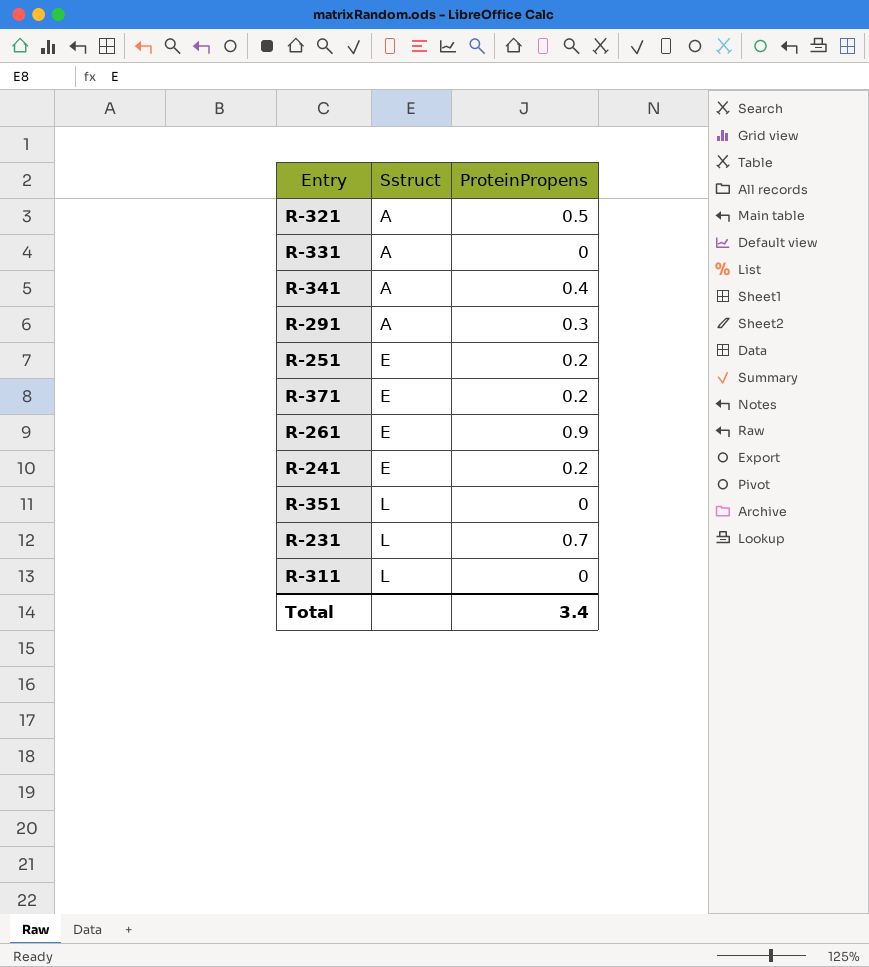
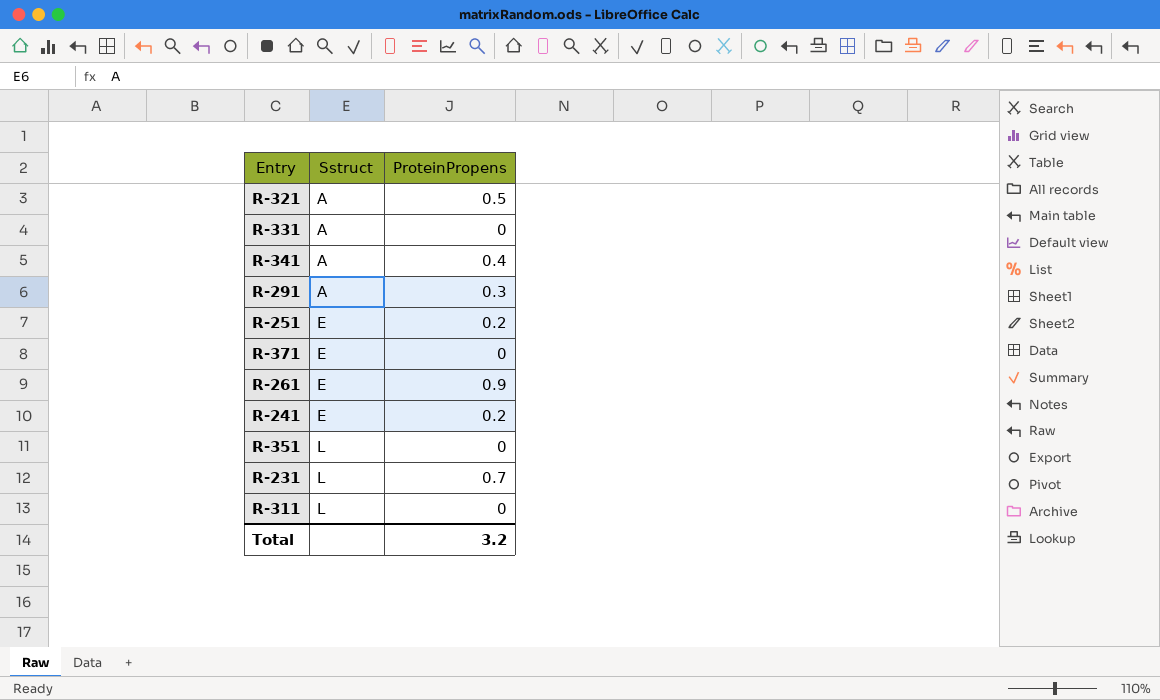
R-371 | ProteinPropens: 0.2 -> 0
Total | ProteinPropens: 3.4 -> 3.2

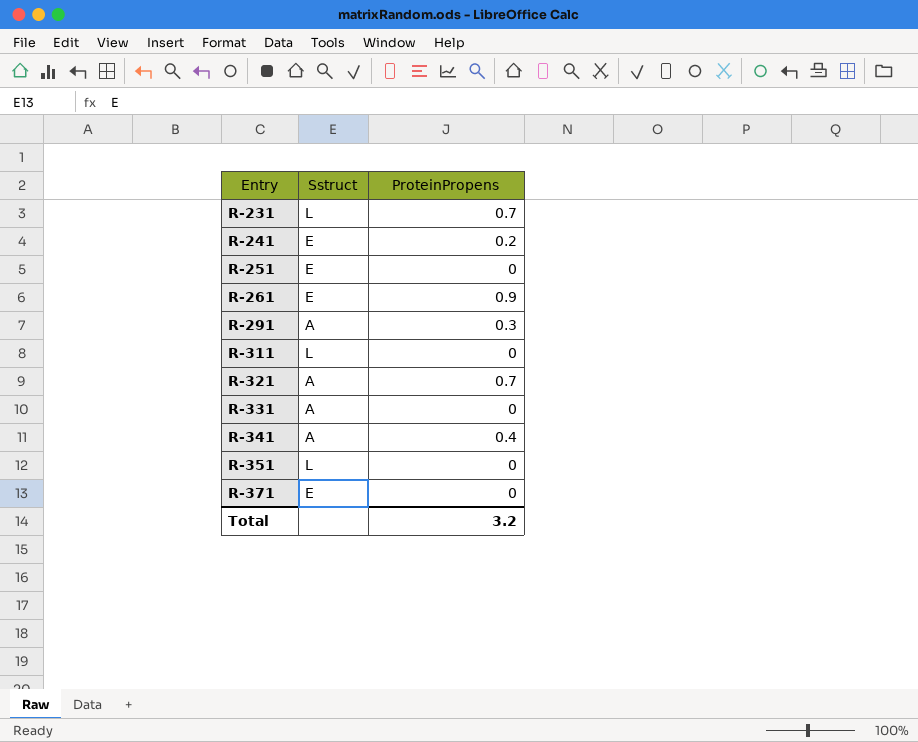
row order: Sstruct ascending -> Entry ascending
R-251 | ProteinPropens: 0.2 -> 0
R-321 | ProteinPropens: 0.5 -> 0.7

